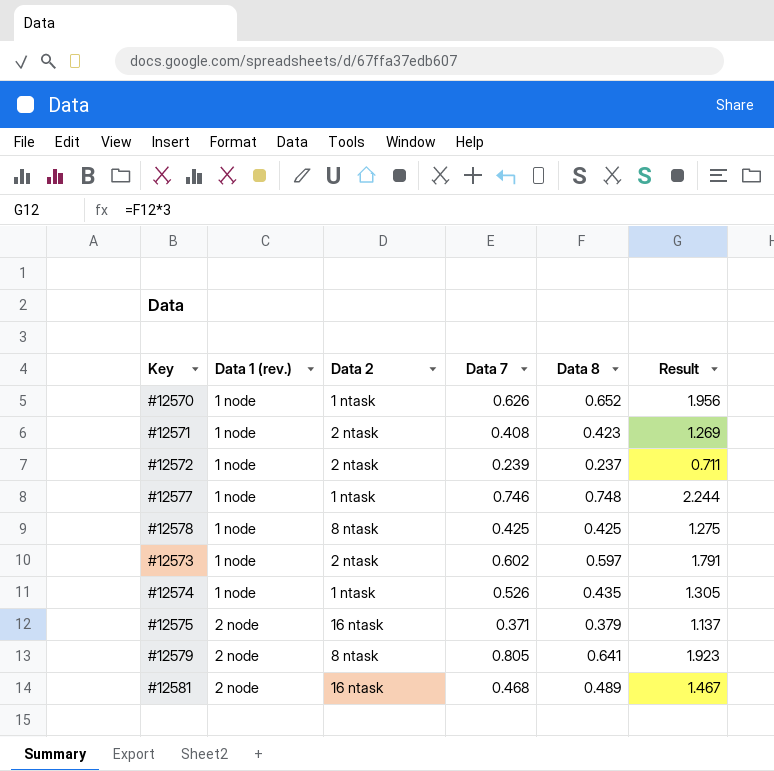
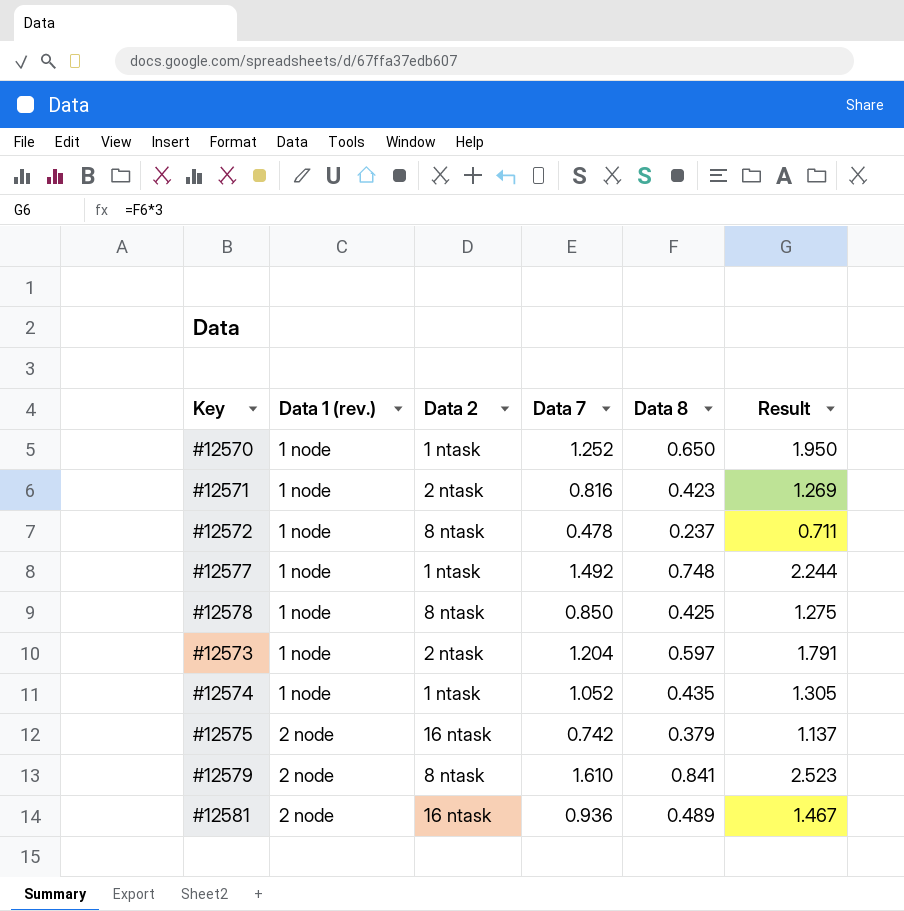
#12570 | Data 7: 0.626 -> 1.252
#12570 | Data 8: 0.652 -> 0.650
#12570 | Result: 1.956 -> 1.950
#12571 | Data 7: 0.408 -> 0.816
#12572 | Data 2: 2 ntask -> 8 ntask
#12572 | Data 7: 0.239 -> 0.478
#12577 | Data 7: 0.746 -> 1.492
#12578 | Data 7: 0.425 -> 0.850
#12573 | Data 7: 0.602 -> 1.204
#12574 | Data 7: 0.526 -> 1.052
#12575 | Data 7: 0.371 -> 0.742
#12579 | Data 7: 0.805 -> 1.610
#12579 | Data 8: 0.641 -> 0.841
#12579 | Result: 1.923 -> 2.523
#12581 | Data 7: 0.468 -> 0.936

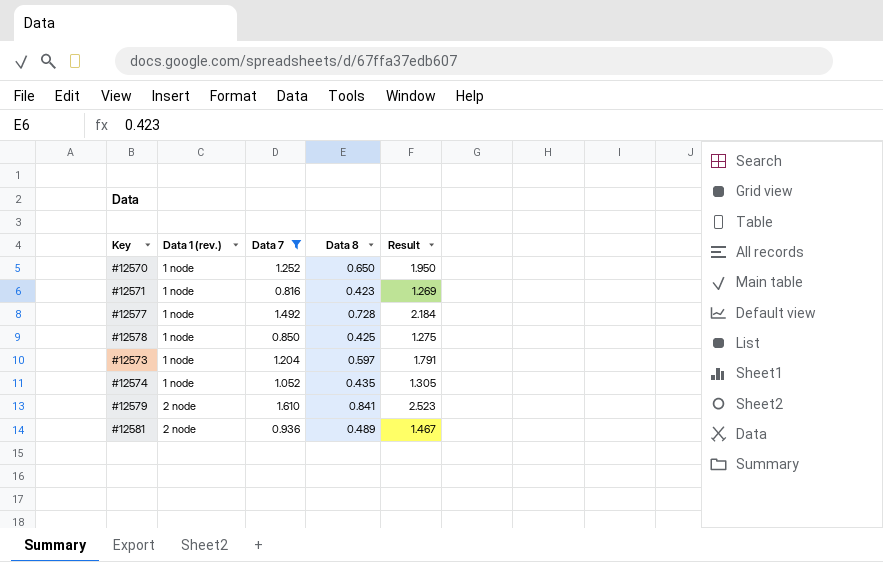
filter: none -> Data 7 >= 0.816
column Data 2 | position: 3 -> none
#12577 | Data 8: 0.748 -> 0.728
#12577 | Result: 2.244 -> 2.184

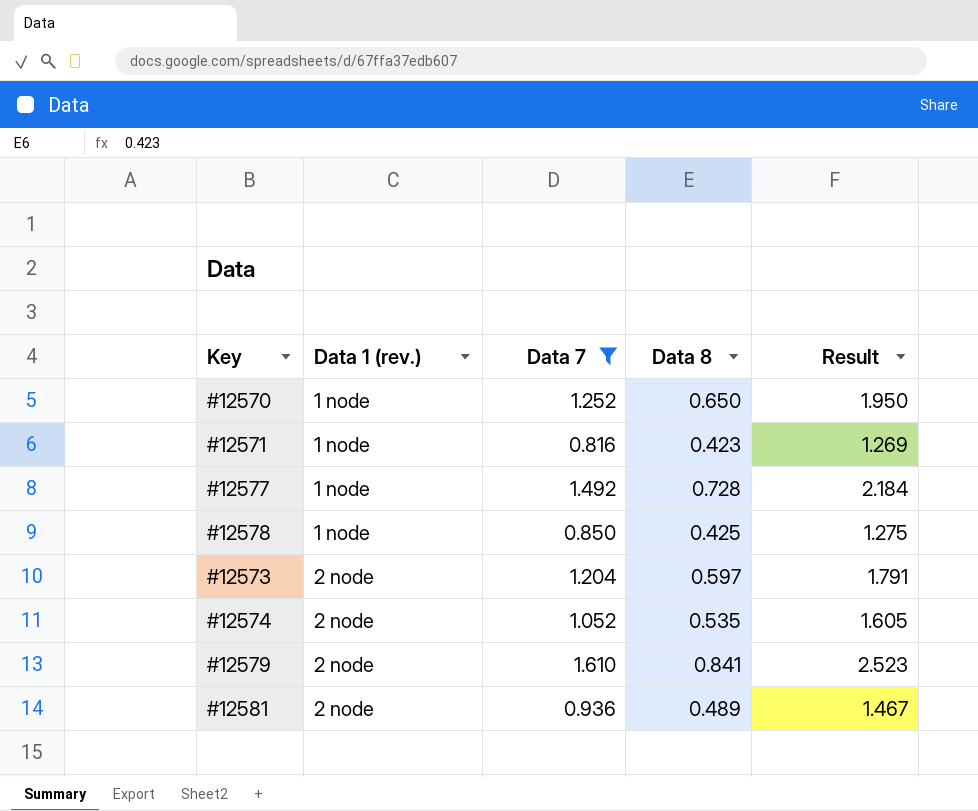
#12573 | Data 1 (rev.): 1 node -> 2 node
#12574 | Data 1 (rev.): 1 node -> 2 node
#12574 | Data 8: 0.435 -> 0.535
#12574 | Result: 1.305 -> 1.605

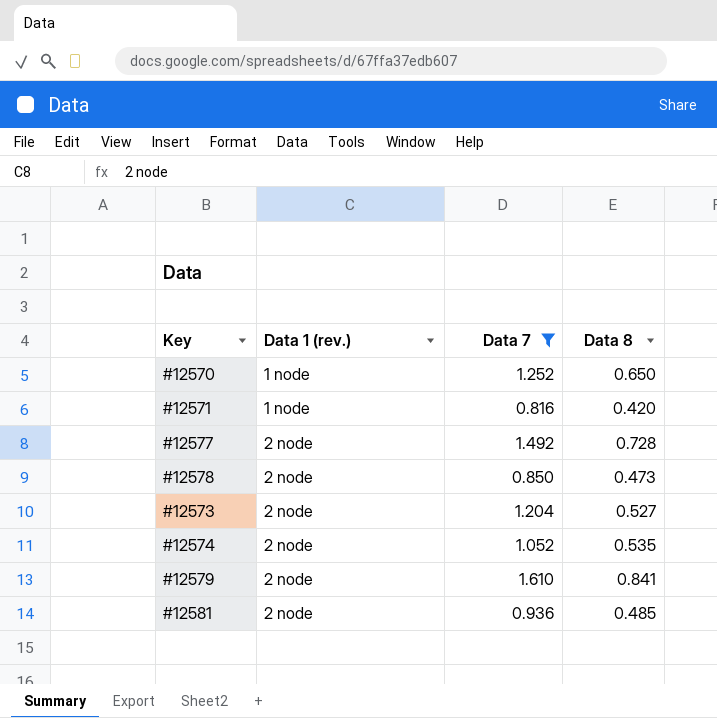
column Result | formula: [Data 8] * 3 -> none
#12571 | Data 8: 0.423 -> 0.420
#12577 | Data 1 (rev.): 1 node -> 2 node
#12578 | Data 1 (rev.): 1 node -> 2 node
#12578 | Data 8: 0.425 -> 0.473
#12573 | Data 8: 0.597 -> 0.527
#12581 | Data 8: 0.489 -> 0.485

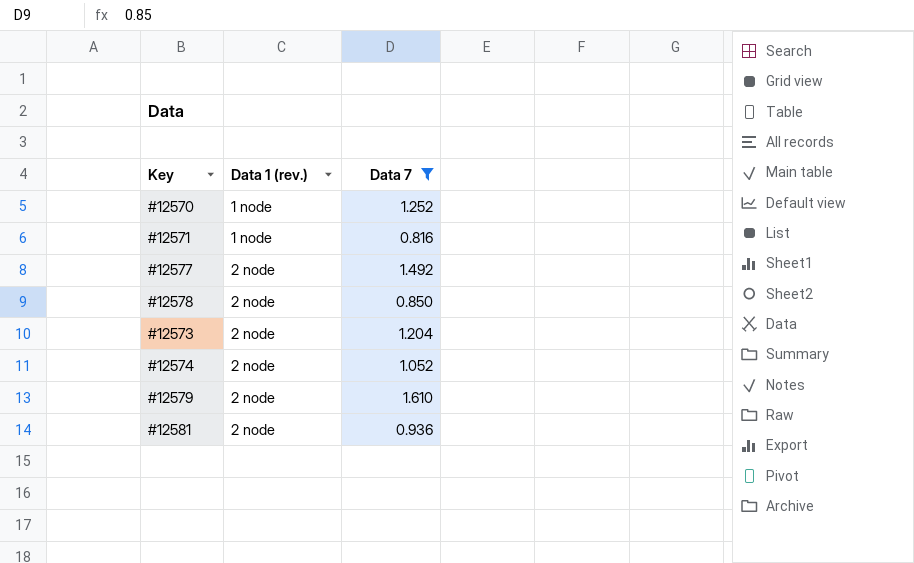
column Data 8 | position: 4 -> none

